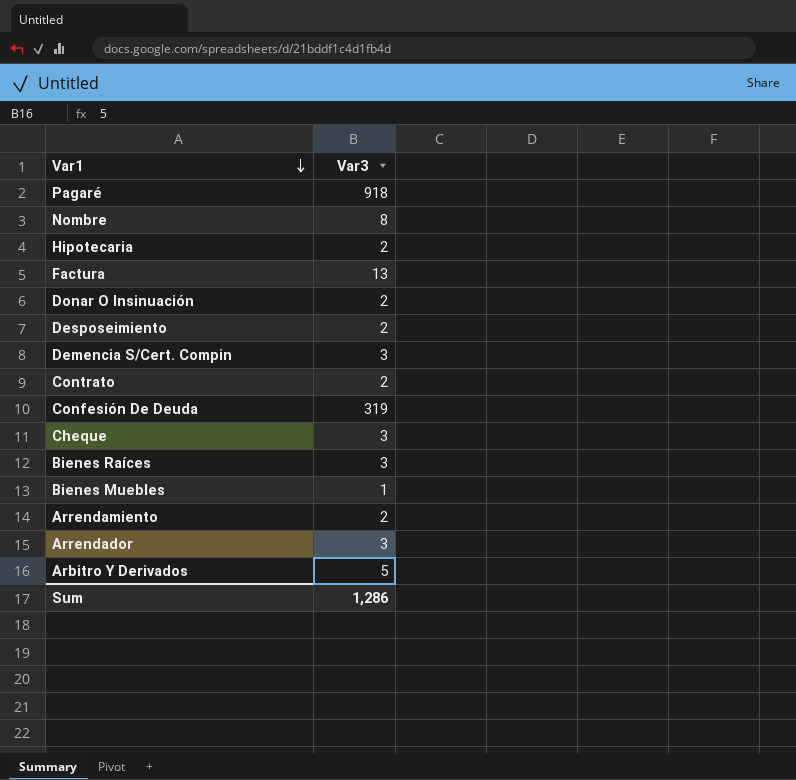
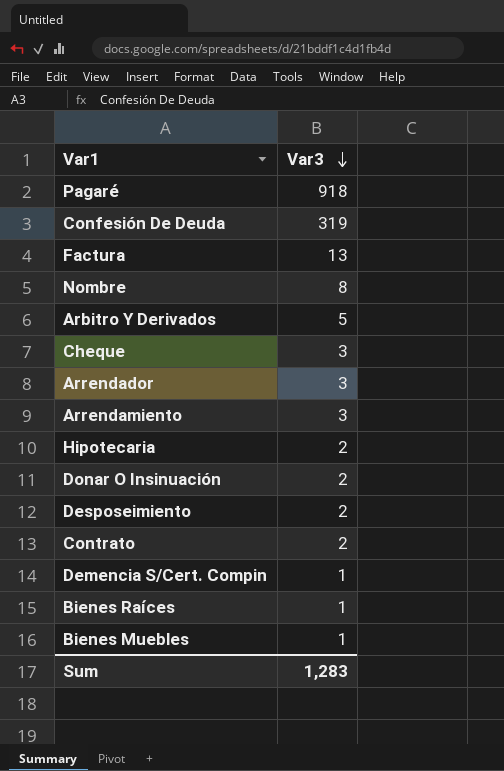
row order: Var1 descending -> Var3 descending
Arrendamiento | Var3: 2 -> 3
Demencia S/Cert. Compin | Var3: 3 -> 1
Bienes Raíces | Var3: 3 -> 1
Sum | Var3: 1,286 -> 1,283

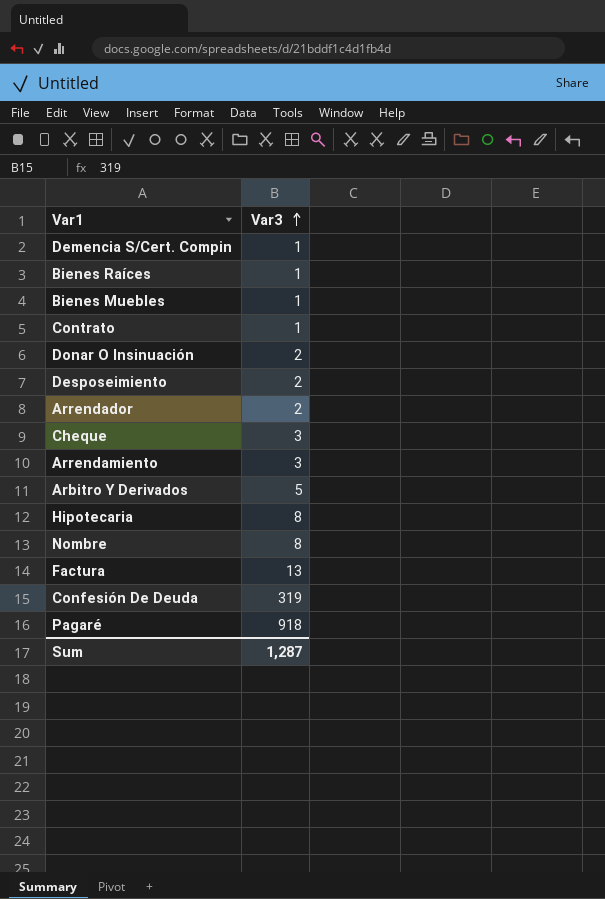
row order: Var3 descending -> Var3 ascending
Contrato | Var3: 2 -> 1
Arrendador | Var3: 3 -> 2
Hipotecaria | Var3: 2 -> 8
Sum | Var3: 1,283 -> 1,287

